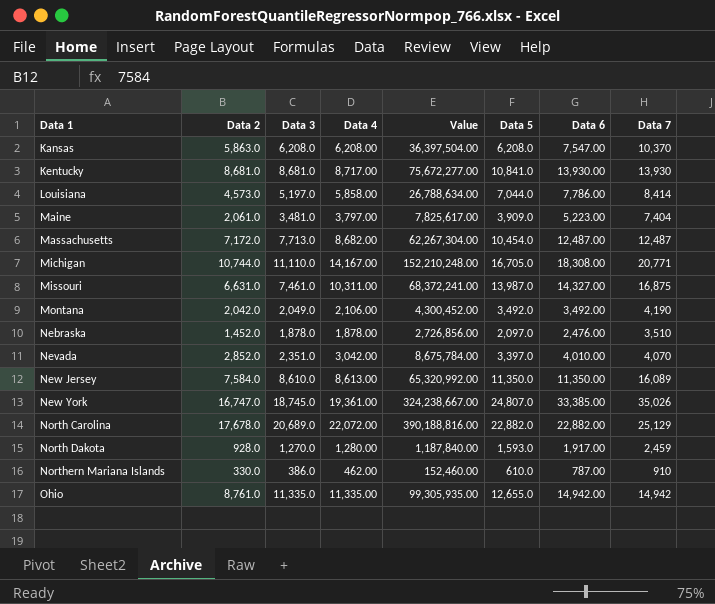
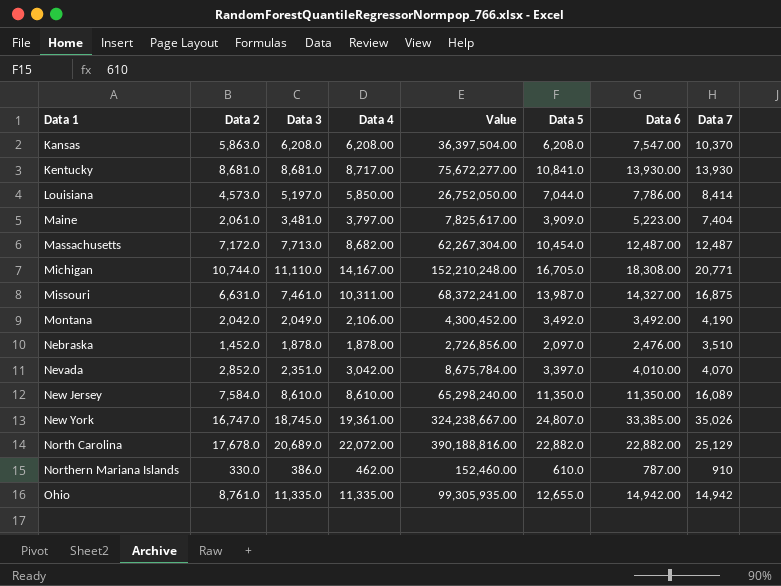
row North Dakota: 928.0 | 1,270.0 | 1,280.00 | 1,187,840.00 | 1,593.0 | 1,917.00 | 2,459 -> none
Louisiana | Data 4: 5,858.00 -> 5,850.00
Louisiana | Value: 26,788,634.00 -> 26,752,050.00
New Jersey | Data 4: 8,613.00 -> 8,610.00
New Jersey | Value: 65,320,992.00 -> 65,298,240.00

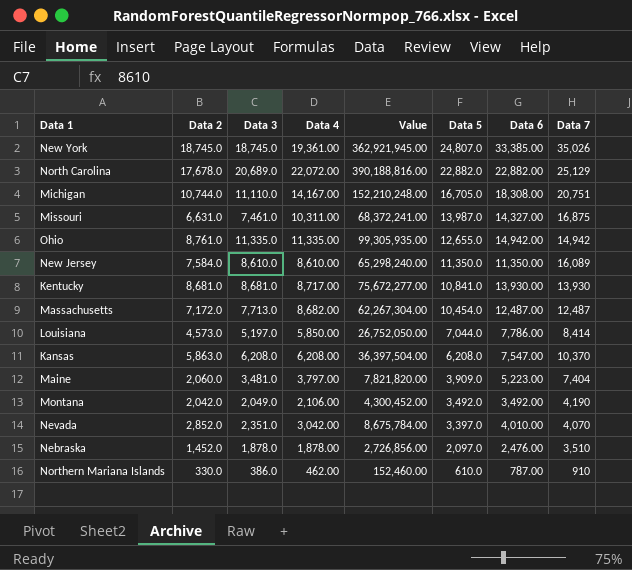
row order: Data 1 ascending -> Data 5 descending
New York | Data 2: 16,747.0 -> 18,745.0
New York | Value: 324,238,667.00 -> 362,921,945.00
Michigan | Data 7: 20,771 -> 20,751
Maine | Data 2: 2,061.0 -> 2,060.0
Maine | Value: 7,825,617.00 -> 7,821,820.00

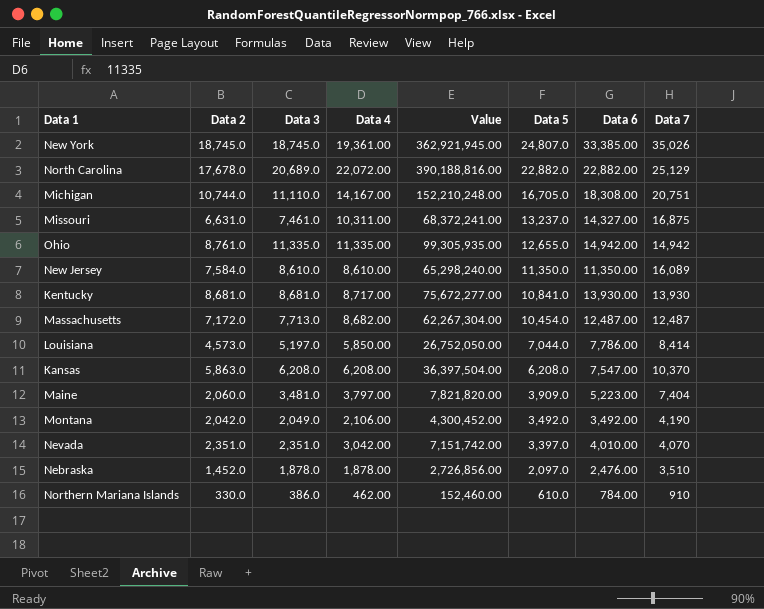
Missouri | Data 5: 13,987.0 -> 13,237.0
Nevada | Data 2: 2,852.0 -> 2,351.0
Nevada | Value: 8,675,784.00 -> 7,151,742.00
Northern Mariana Islands | Data 6: 787.00 -> 784.00

